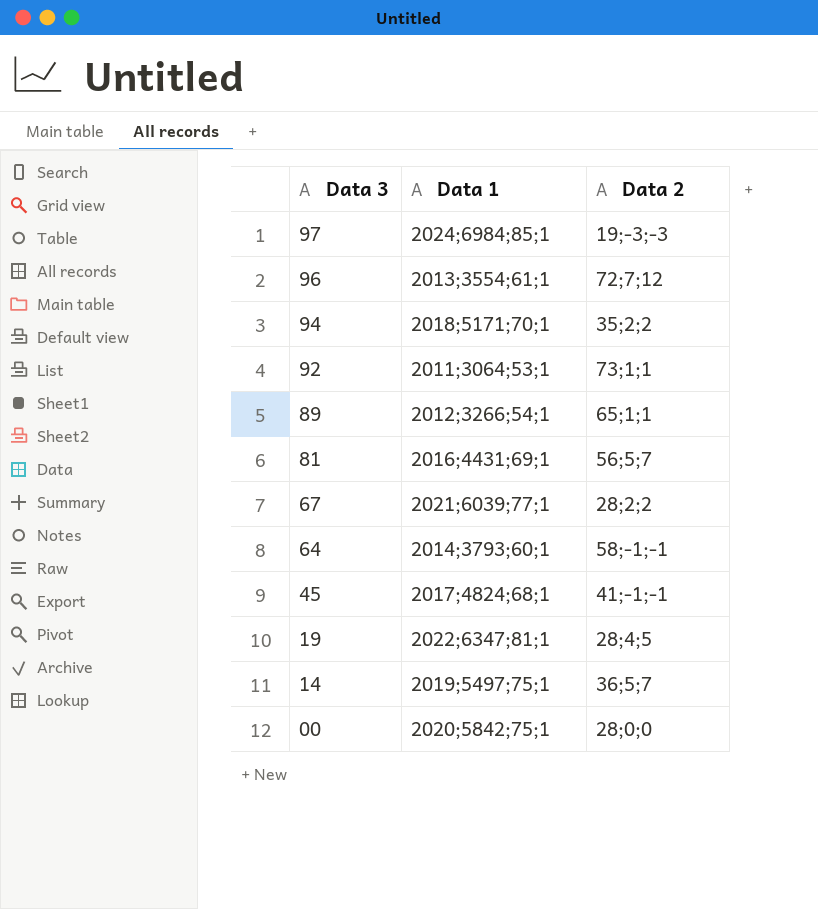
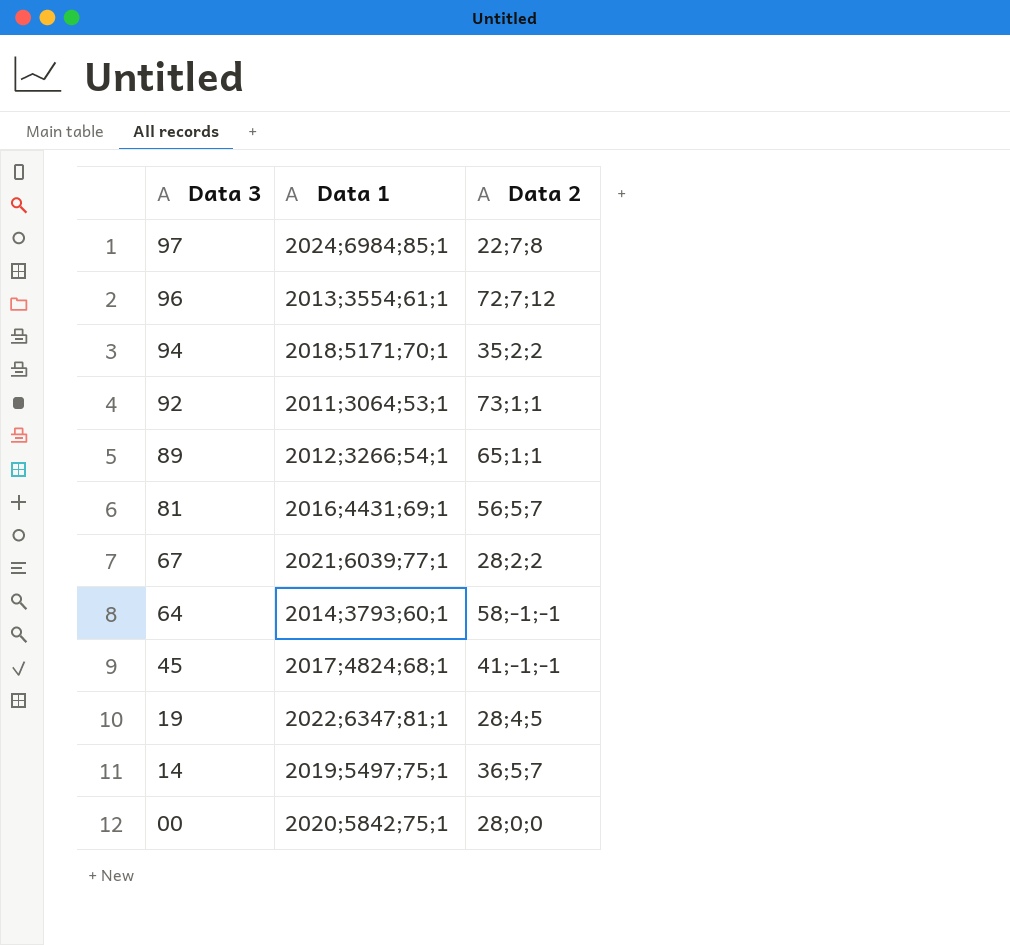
97 | Data 2: 19;-3;-3 -> 22;7;8

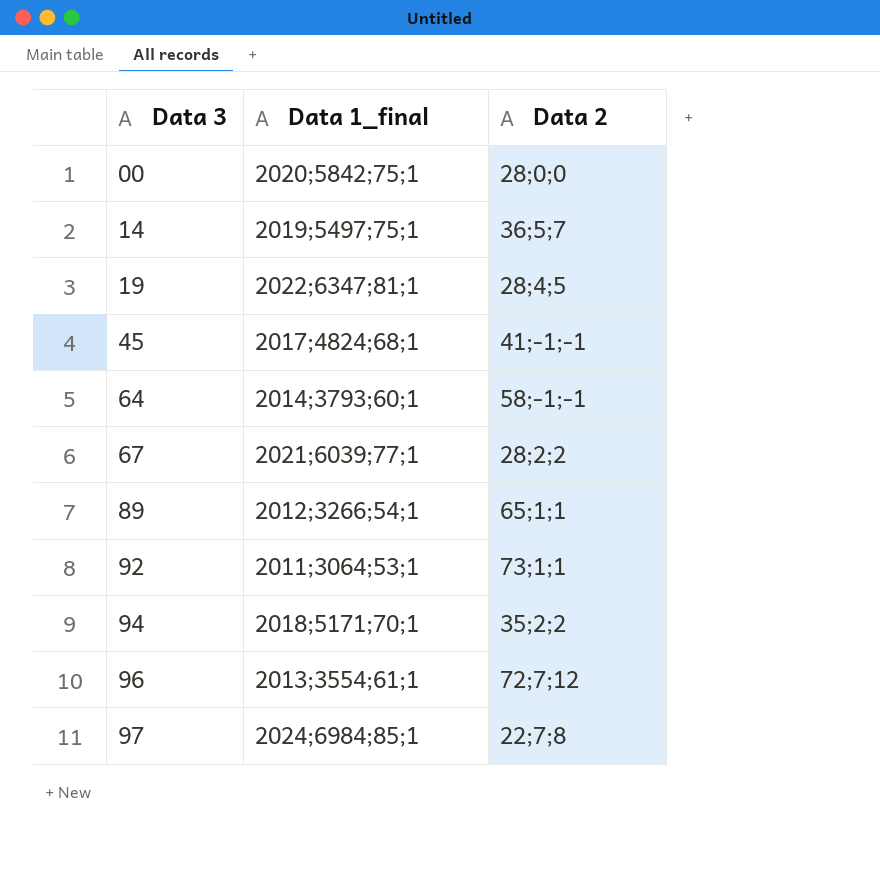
row order: Data 3 descending -> Data 3 ascending
column name: Data 1 -> Data 1_final
row 81: 2016;4431;69;1 | 56;5;7 -> none

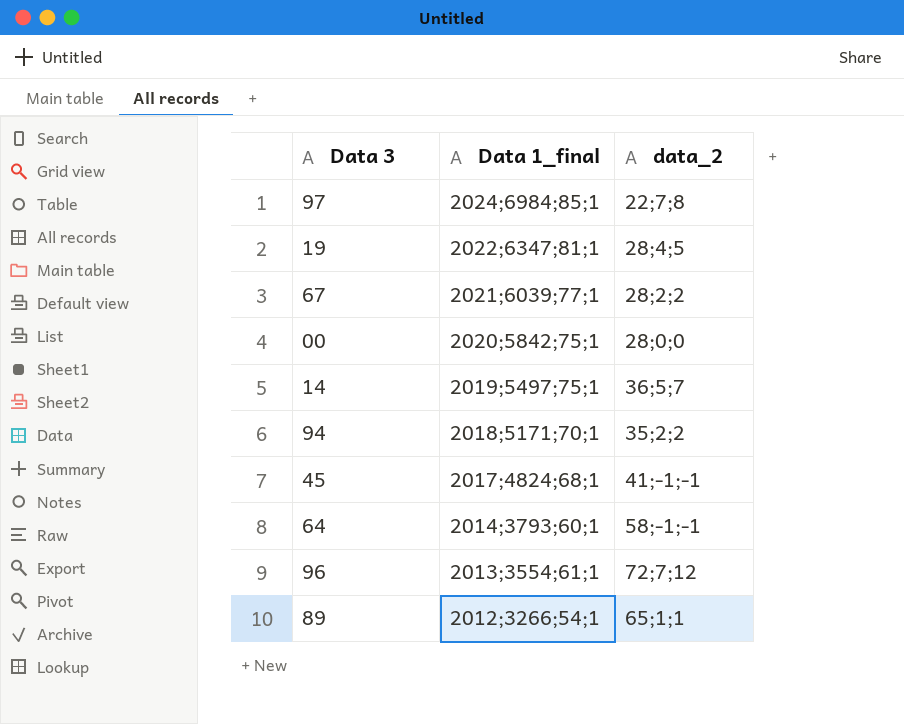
row order: Data 3 ascending -> Data 1_final descending
column name: Data 2 -> data_2
row 92: 2011;3064;53;1 | 73;1;1 -> none

